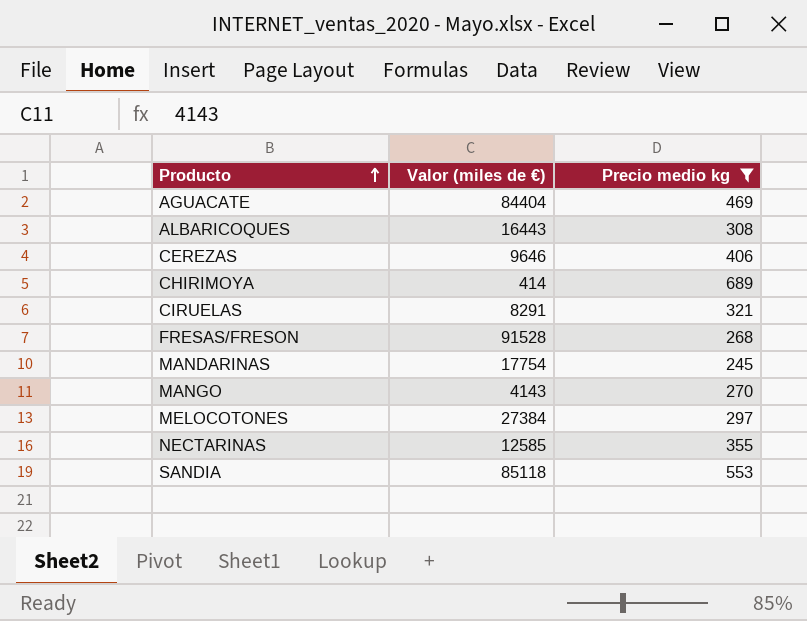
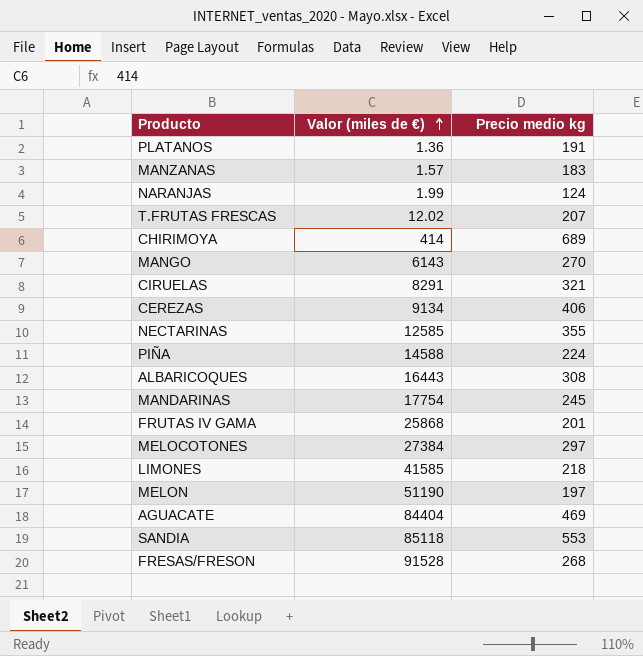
filter: Precio medio kg >= 245 -> none
row order: Producto ascending -> Valor (miles de €) ascending
MANGO | Valor (miles de €): 4143 -> 6143
CEREZAS | Valor (miles de €): 9646 -> 9134

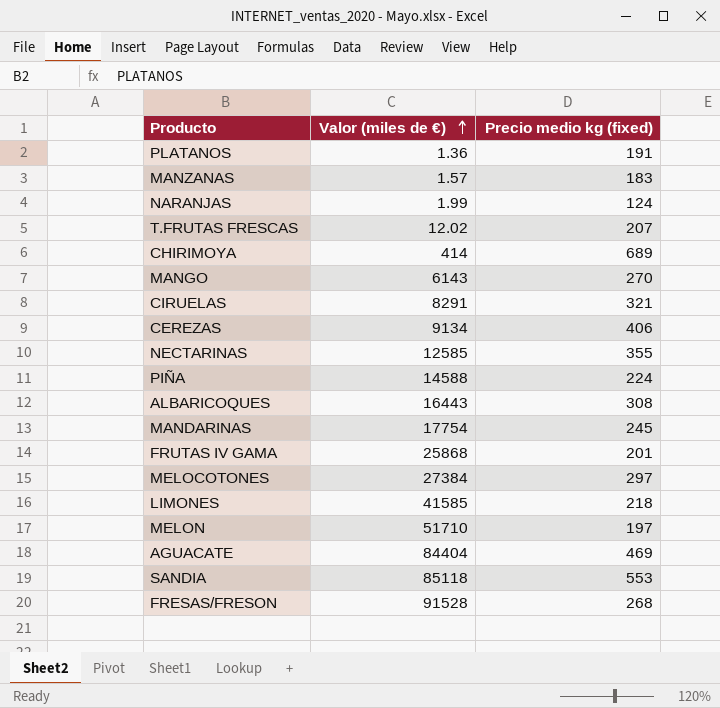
column name: Precio medio kg -> Precio medio kg (fixed)
MELON | Valor (miles de €): 51190 -> 51710

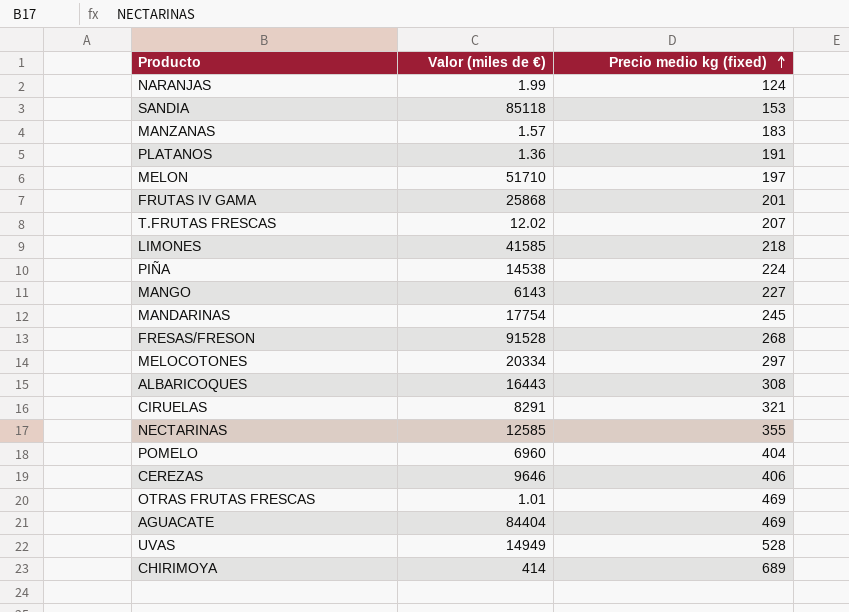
row order: Valor (miles de €) ascending -> Precio medio kg (fixed) ascending
SANDIA | Precio medio kg (fixed): 553 -> 153
PIÑA | Valor (miles de €): 14588 -> 14538
MANGO | Precio medio kg (fixed): 270 -> 227
MELOCOTONES | Valor (miles de €): 27384 -> 20334
row POMELO: none -> 6960 | 404
CEREZAS | Valor (miles de €): 9134 -> 9646
row OTRAS FRUTAS FRESCAS: none -> 1.01 | 469
row UVAS: none -> 14949 | 528

